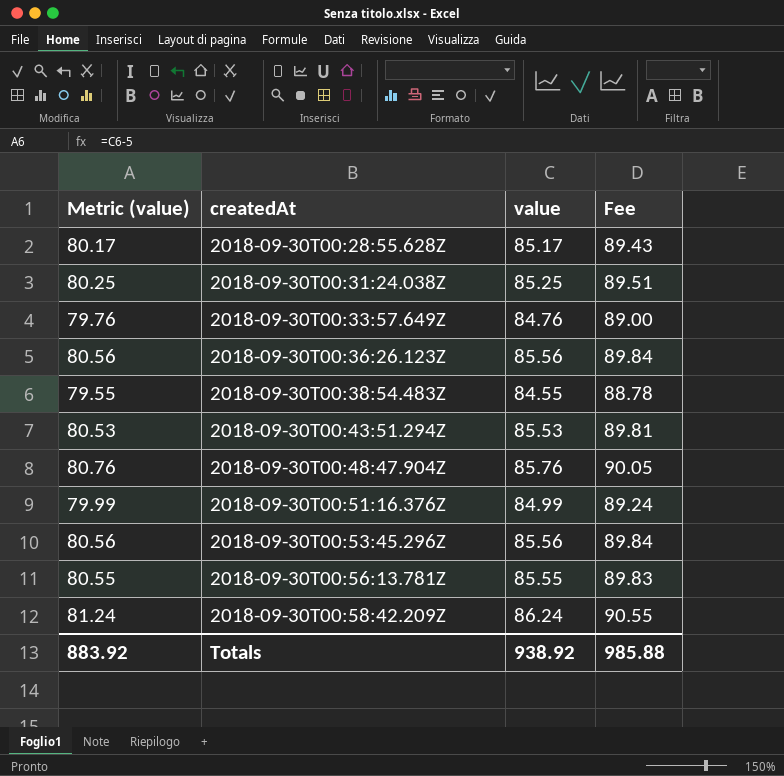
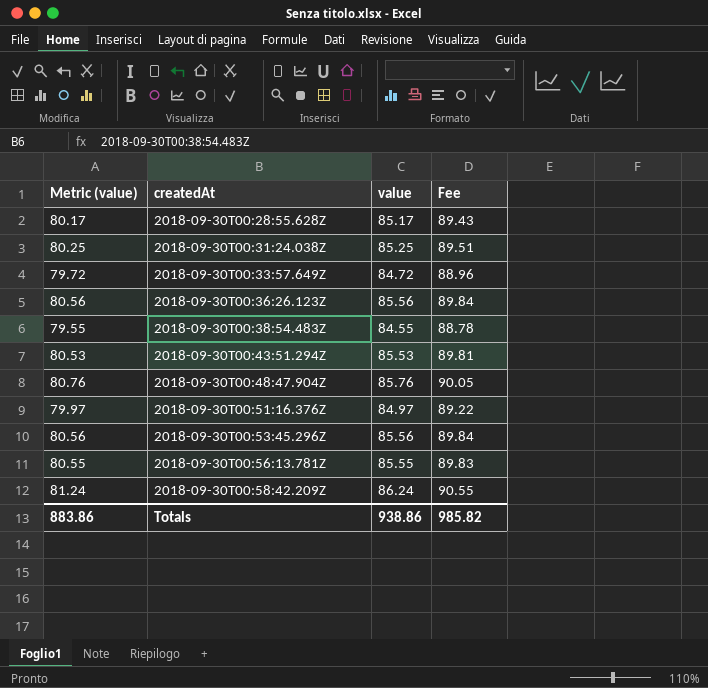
2018-09-30T00:33:57.649Z | Metric (value): 79.76 -> 79.72
2018-09-30T00:33:57.649Z | value: 84.76 -> 84.72
2018-09-30T00:33:57.649Z | Fee: 89.00 -> 88.96
2018-09-30T00:51:16.376Z | Metric (value): 79.99 -> 79.97
2018-09-30T00:51:16.376Z | value: 84.99 -> 84.97
2018-09-30T00:51:16.376Z | Fee: 89.24 -> 89.22
Totals | Metric (value): 883.92 -> 883.86
Totals | value: 938.92 -> 938.86
Totals | Fee: 985.88 -> 985.82

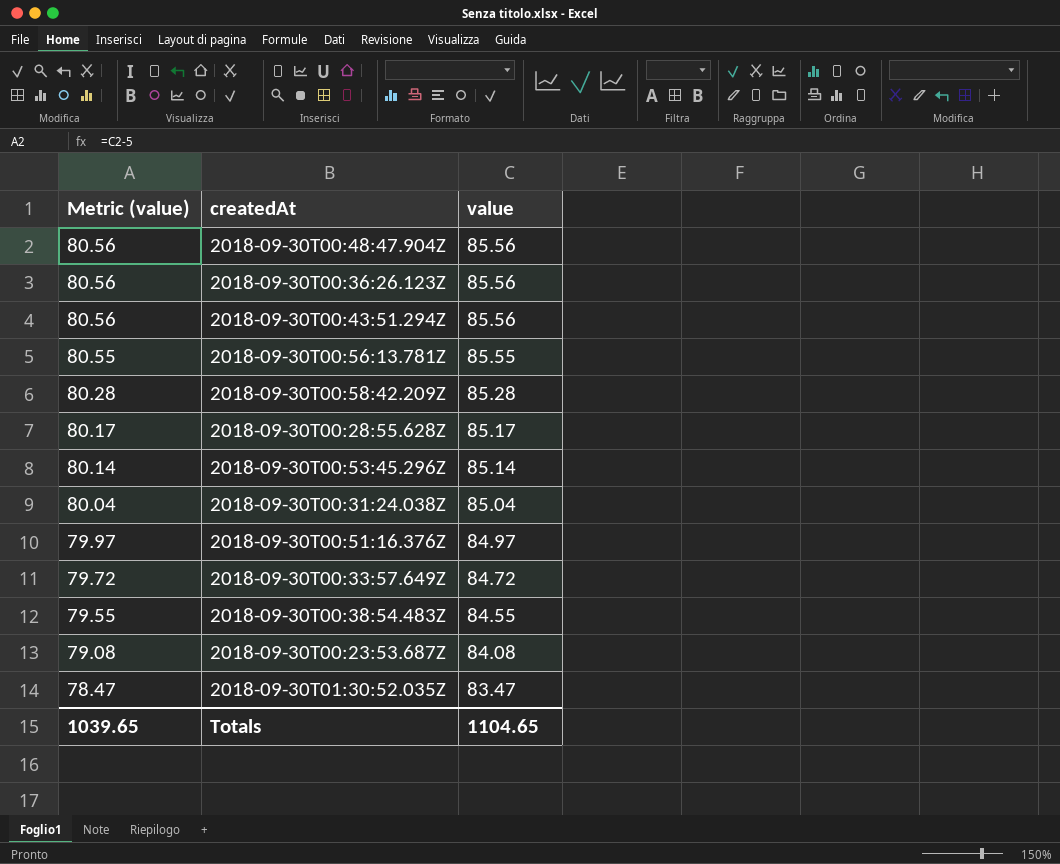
row order: createdAt ascending -> Metric (value) descending
column Fee | formula: [value] * 1.05 -> none
2018-09-30T00:48:47.904Z | Metric (value): 80.76 -> 80.56
2018-09-30T00:48:47.904Z | value: 85.76 -> 85.56
2018-09-30T00:43:51.294Z | Metric (value): 80.53 -> 80.56
2018-09-30T00:43:51.294Z | value: 85.53 -> 85.56
2018-09-30T00:58:42.209Z | Metric (value): 81.24 -> 80.28
2018-09-30T00:58:42.209Z | value: 86.24 -> 85.28
2018-09-30T00:53:45.296Z | Metric (value): 80.56 -> 80.14
2018-09-30T00:53:45.296Z | value: 85.56 -> 85.14
2018-09-30T00:31:24.038Z | Metric (value): 80.25 -> 80.04
2018-09-30T00:31:24.038Z | value: 85.25 -> 85.04
row 2018-09-30T00:23:53.687Z: none -> 79.08 | 84.08
row 2018-09-30T01:30:52.035Z: none -> 78.47 | 83.47
Totals | Metric (value): 883.86 -> 1039.65
Totals | value: 938.86 -> 1104.65

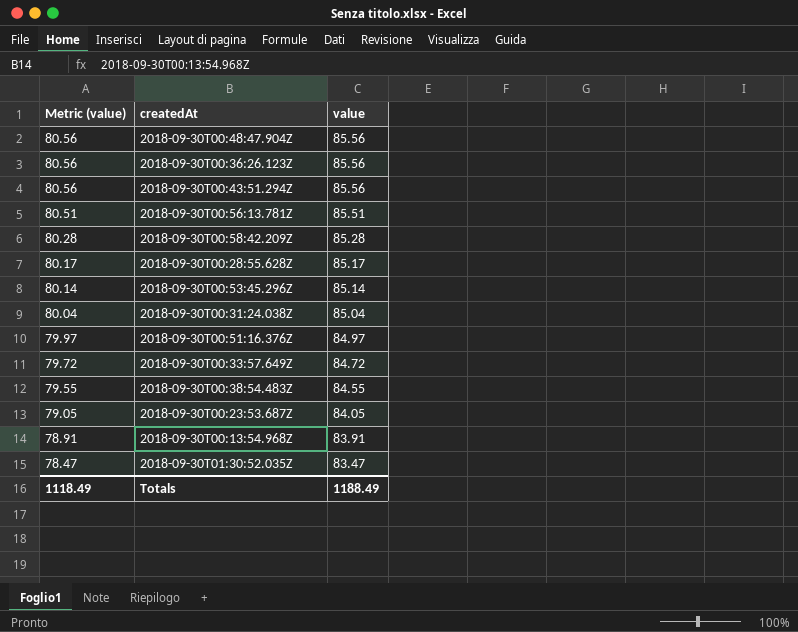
2018-09-30T00:56:13.781Z | Metric (value): 80.55 -> 80.51
2018-09-30T00:56:13.781Z | value: 85.55 -> 85.51
2018-09-30T00:23:53.687Z | Metric (value): 79.08 -> 79.05
2018-09-30T00:23:53.687Z | value: 84.08 -> 84.05
row 2018-09-30T00:13:54.968Z: none -> 78.91 | 83.91
Totals | Metric (value): 1039.65 -> 1118.49
Totals | value: 1104.65 -> 1188.49

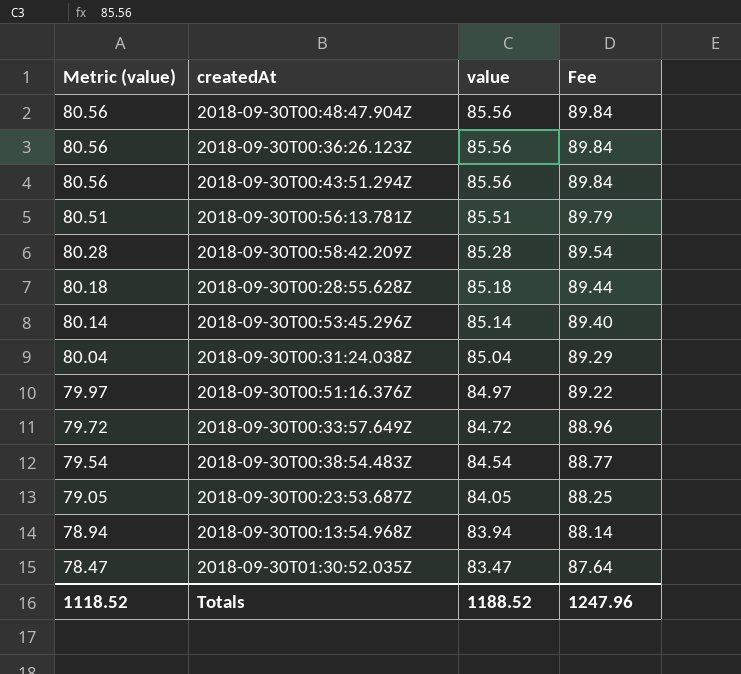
column Fee | formula: none -> [value] * 1.05
2018-09-30T00:28:55.628Z | Metric (value): 80.17 -> 80.18
2018-09-30T00:28:55.628Z | value: 85.17 -> 85.18
2018-09-30T00:38:54.483Z | Metric (value): 79.55 -> 79.54
2018-09-30T00:38:54.483Z | value: 84.55 -> 84.54
2018-09-30T00:13:54.968Z | Metric (value): 78.91 -> 78.94
2018-09-30T00:13:54.968Z | value: 83.91 -> 83.94
Totals | Metric (value): 1118.49 -> 1118.52
Totals | value: 1188.49 -> 1188.52

